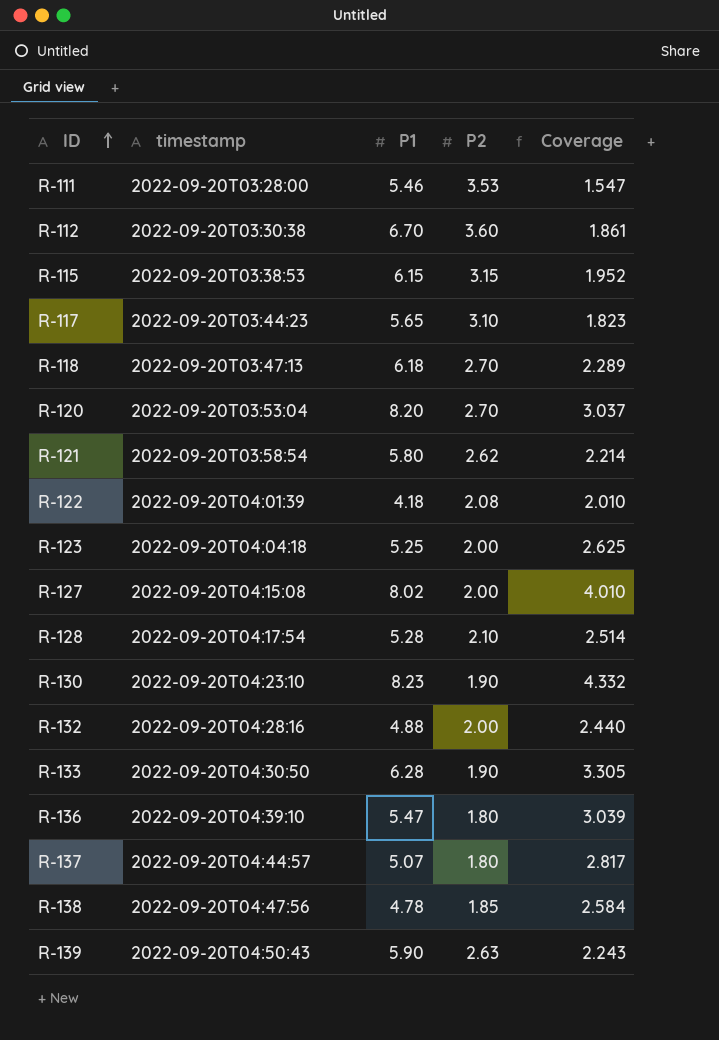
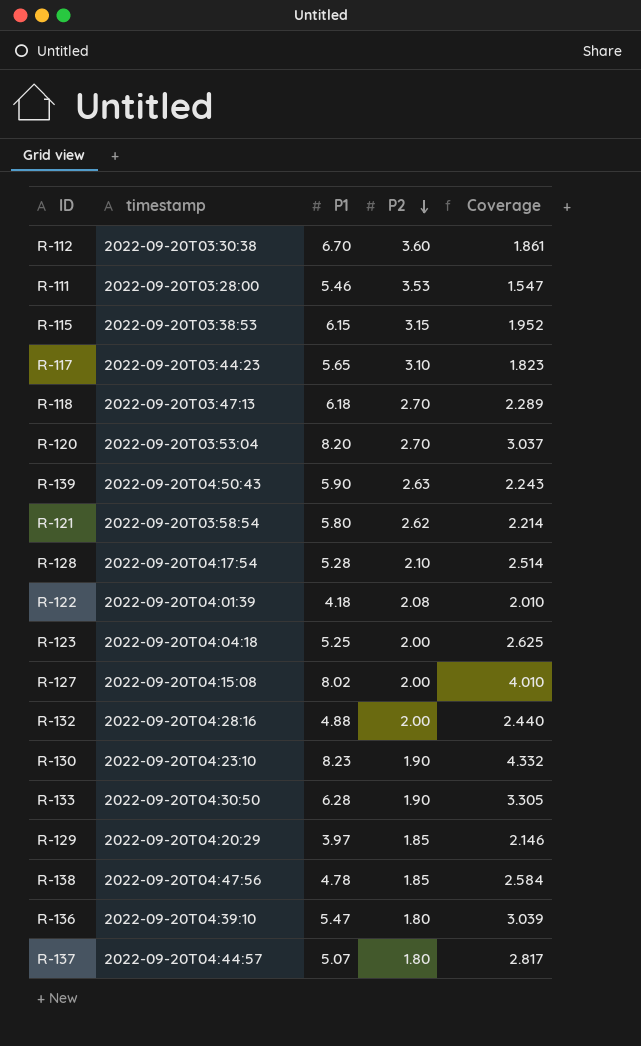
row order: ID ascending -> P2 descending
row R-129: none -> 2022-09-20T04:20:29 | 3.97 | 1.85 | 2.146

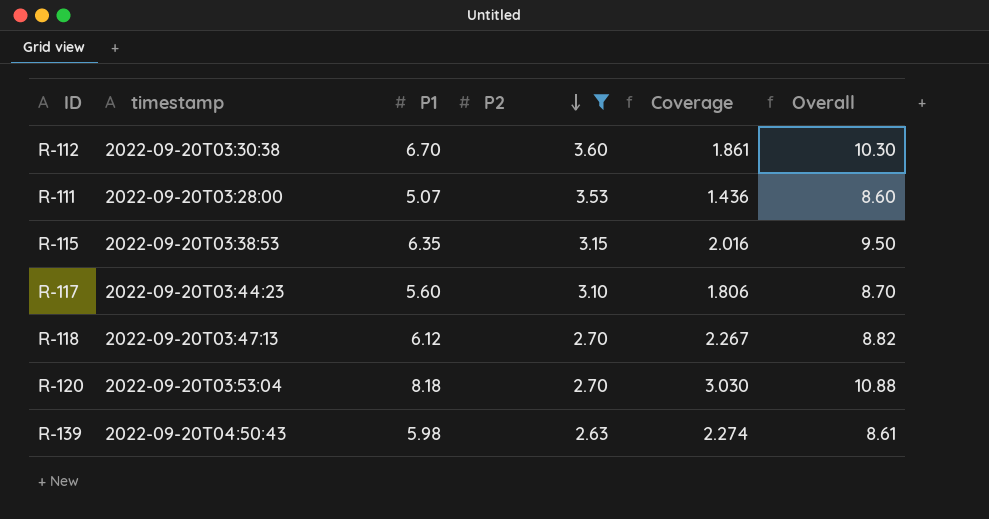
filter: none -> P2 >= 2.63
column Overall | formula: none -> [P1] + [P2]
R-111 | P1: 5.46 -> 5.07
R-111 | Coverage: 1.547 -> 1.436
R-115 | P1: 6.15 -> 6.35
R-115 | Coverage: 1.952 -> 2.016
R-117 | P1: 5.65 -> 5.60
R-117 | Coverage: 1.823 -> 1.806
R-118 | P1: 6.18 -> 6.12
R-118 | Coverage: 2.289 -> 2.267
R-120 | P1: 8.20 -> 8.18
R-120 | Coverage: 3.037 -> 3.030
R-139 | P1: 5.90 -> 5.98
R-139 | Coverage: 2.243 -> 2.274

